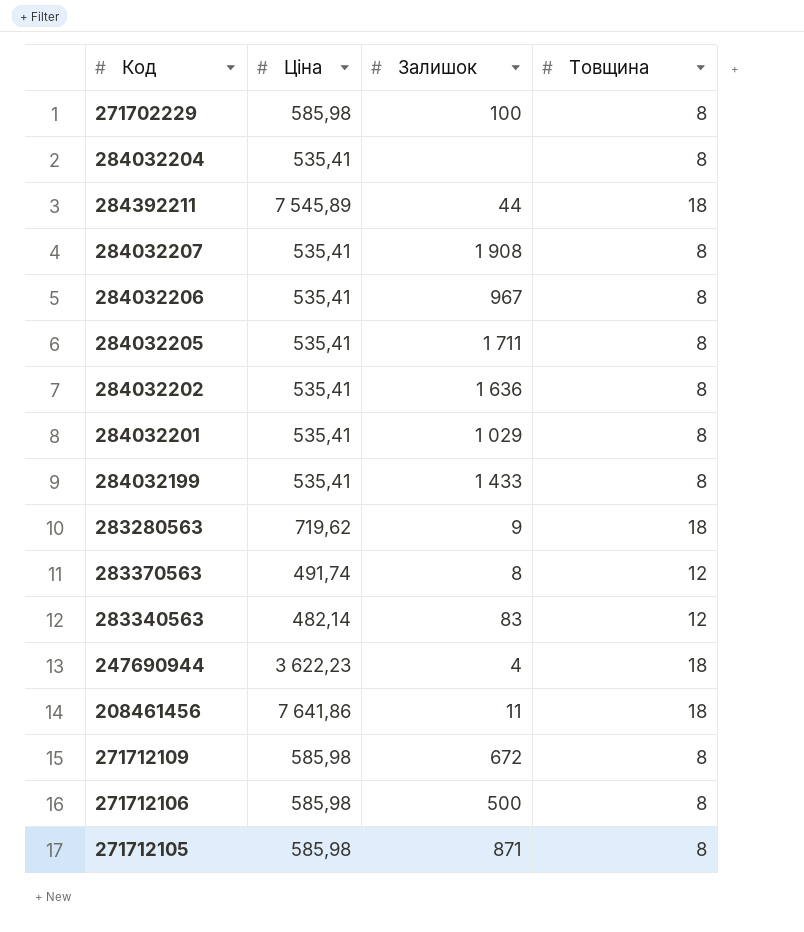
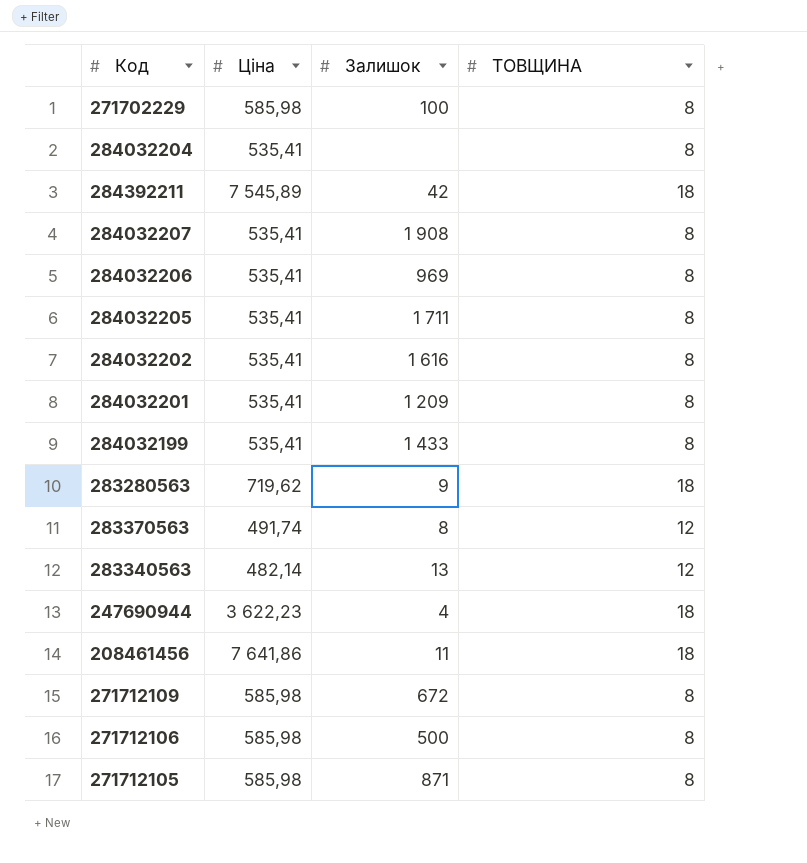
column name: Товщина -> ТОВЩИНА
284392211 | Залишок: 44 -> 42
284032206 | Залишок: 967 -> 969
284032202 | Залишок: 1 636 -> 1 616
284032201 | Залишок: 1 029 -> 1 209
283340563 | Залишок: 83 -> 13

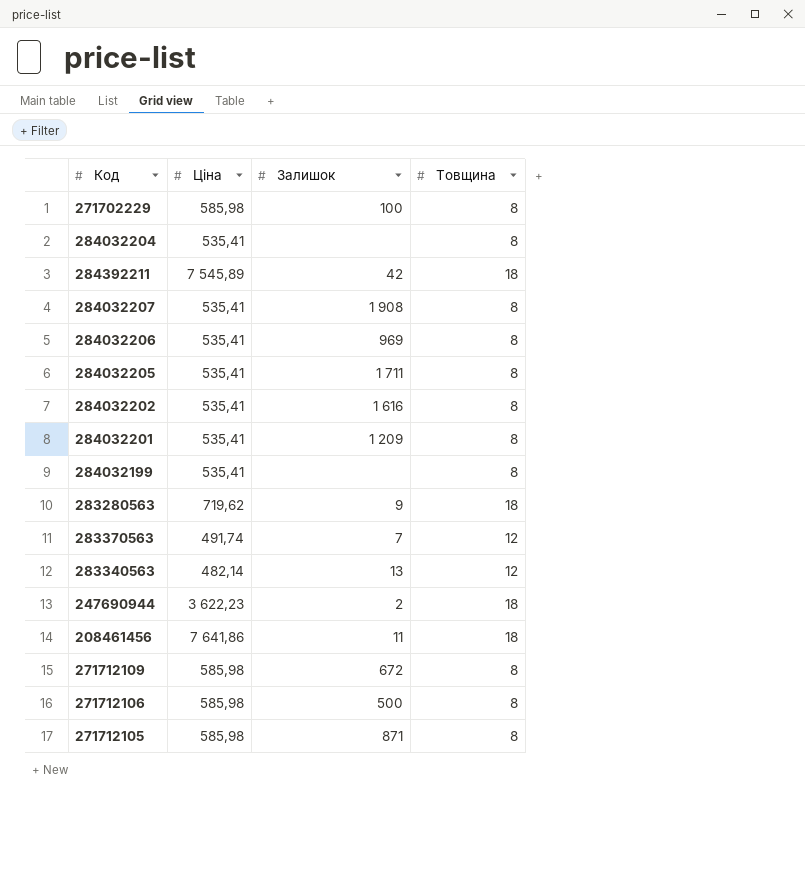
column name: ТОВЩИНА -> Товщина
284032199 | Залишок: 1 433 -> none
283370563 | Залишок: 8 -> 7
247690944 | Залишок: 4 -> 2

